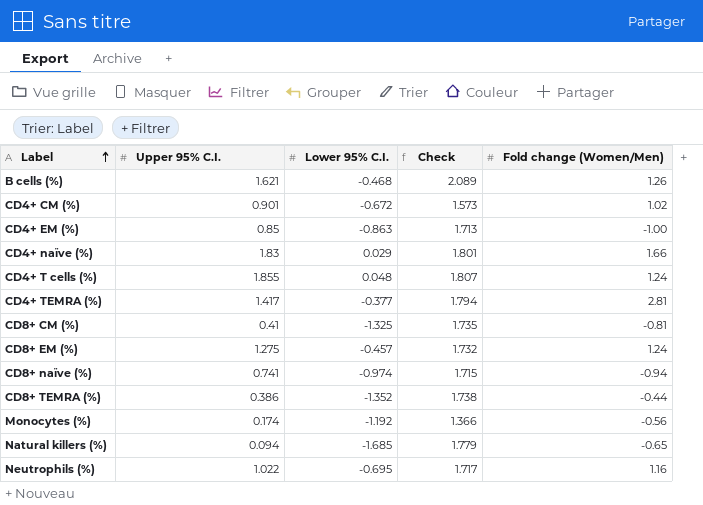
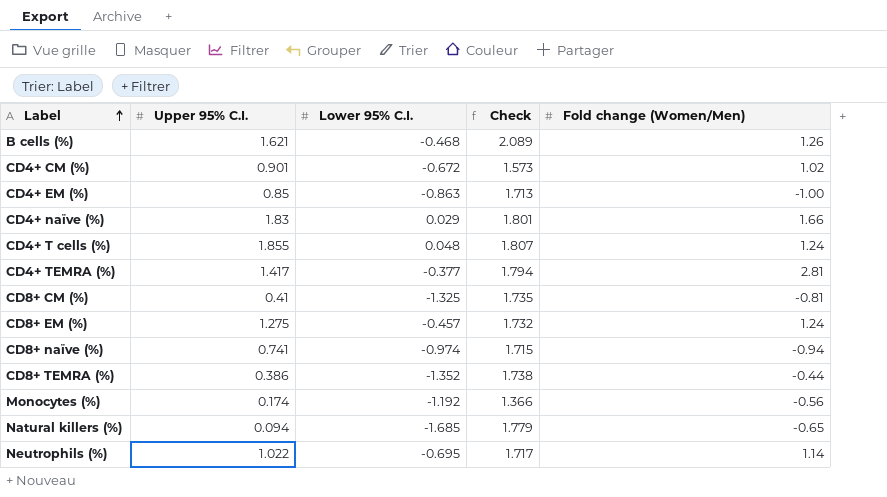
Neutrophils (%) | Fold change (Women/Men): 1.16 -> 1.14

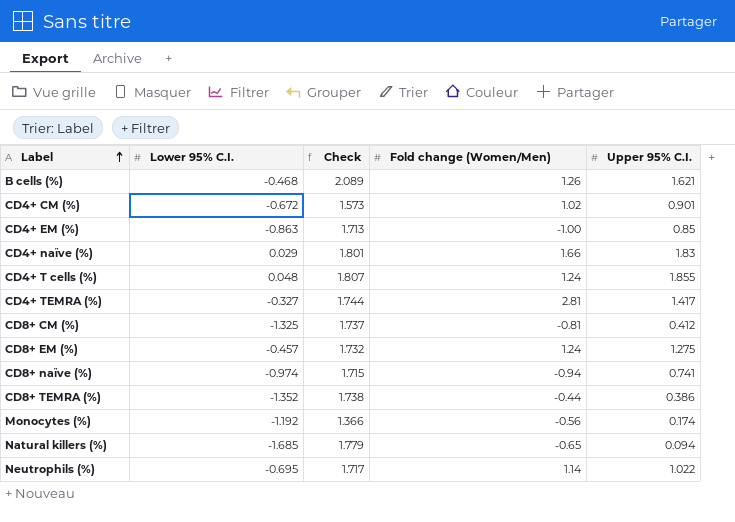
column Upper 95% C.I. | position: 2 -> 5
CD4+ TEMRA (%) | Lower 95% C.I.: -0.377 -> -0.327
CD4+ TEMRA (%) | Check: 1.794 -> 1.744
CD8+ CM (%) | Check: 1.735 -> 1.737
CD8+ CM (%) | Upper 95% C.I.: 0.41 -> 0.412

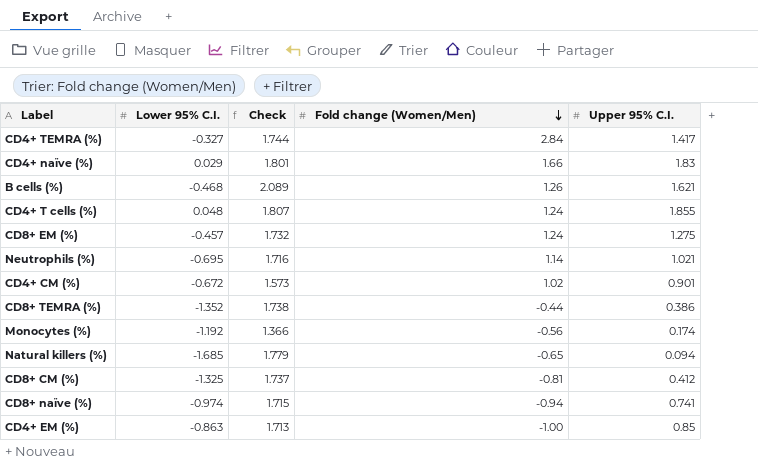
row order: Label ascending -> Fold change (Women/Men) descending
CD4+ TEMRA (%) | Fold change (Women/Men): 2.81 -> 2.84
Neutrophils (%) | Check: 1.717 -> 1.716
Neutrophils (%) | Upper 95% C.I.: 1.022 -> 1.021

